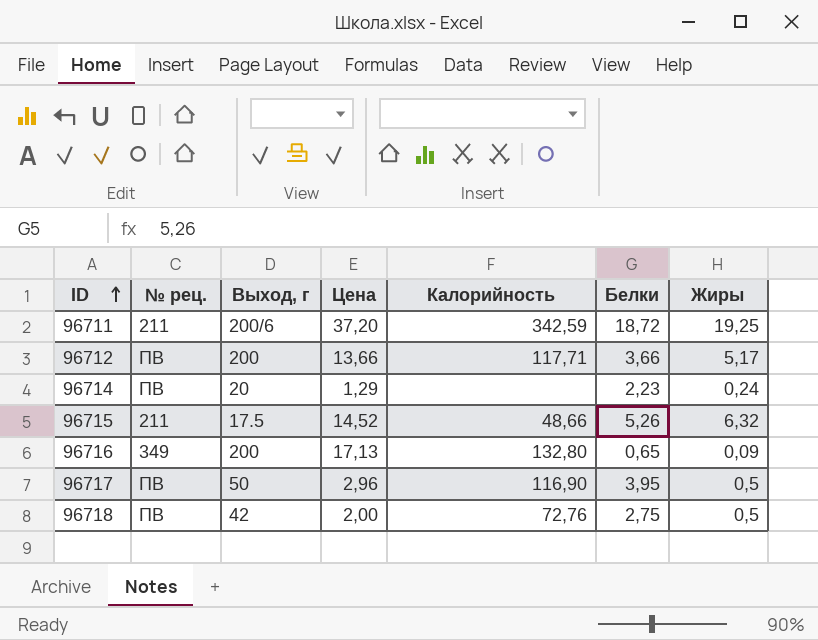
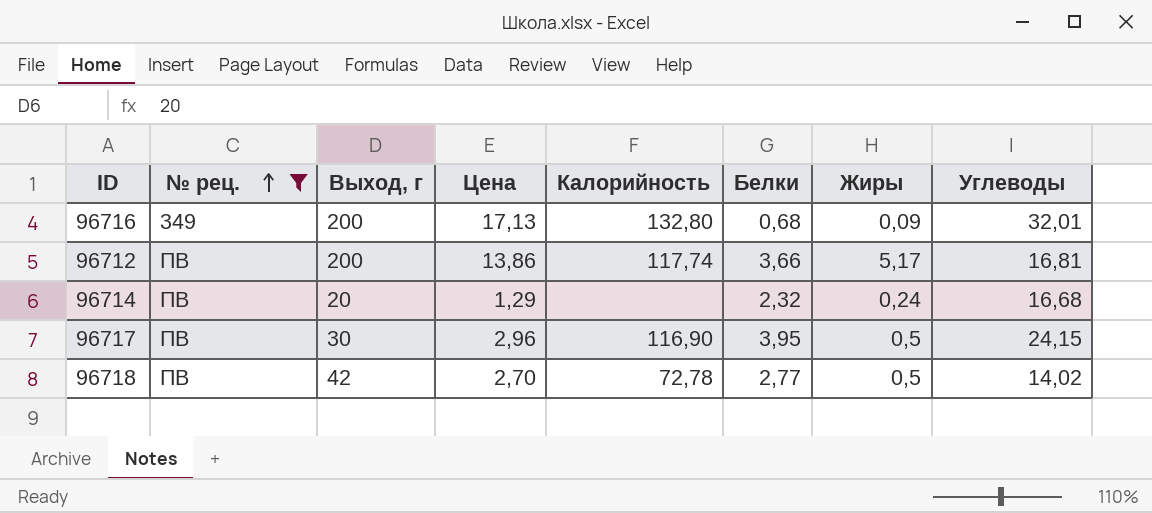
filter: none -> № рец. != 211
row order: ID ascending -> № рец. ascending
column Углеводы | position: none -> 8
96716 | Белки: 0,65 -> 0,68
96712 | Цена: 13,66 -> 13,86
96712 | Калорийность: 117,71 -> 117,74
96714 | Белки: 2,23 -> 2,32
96717 | Выход, г: 50 -> 30
96718 | Цена: 2,00 -> 2,70
96718 | Калорийность: 72,76 -> 72,78
96718 | Белки: 2,75 -> 2,77

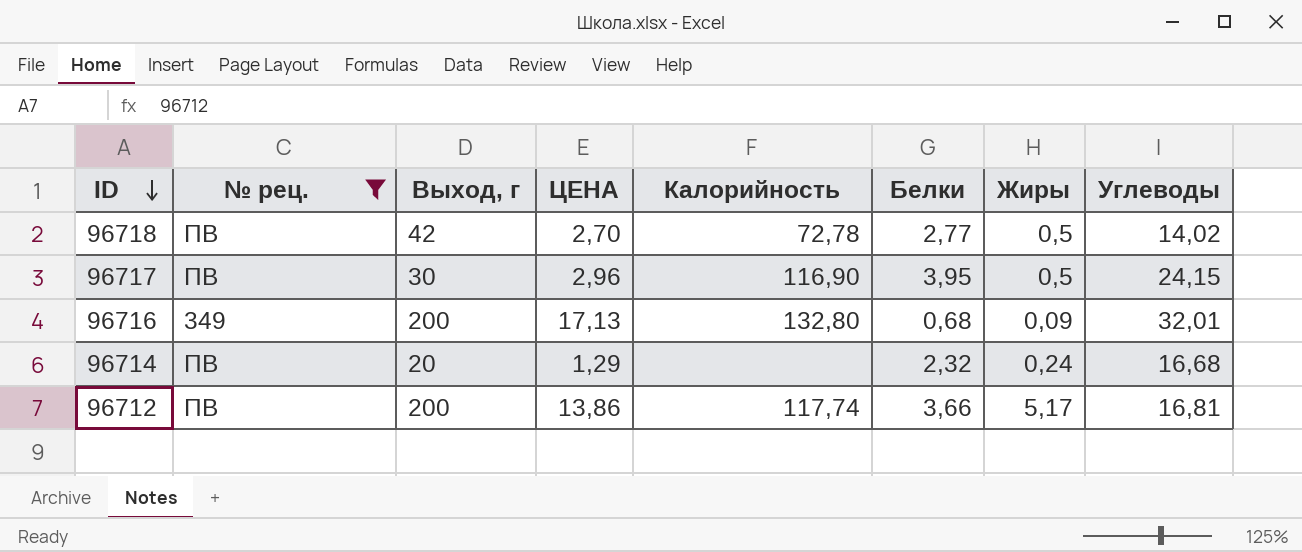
row order: № рец. ascending -> ID descending
column name: Цена -> ЦЕНА

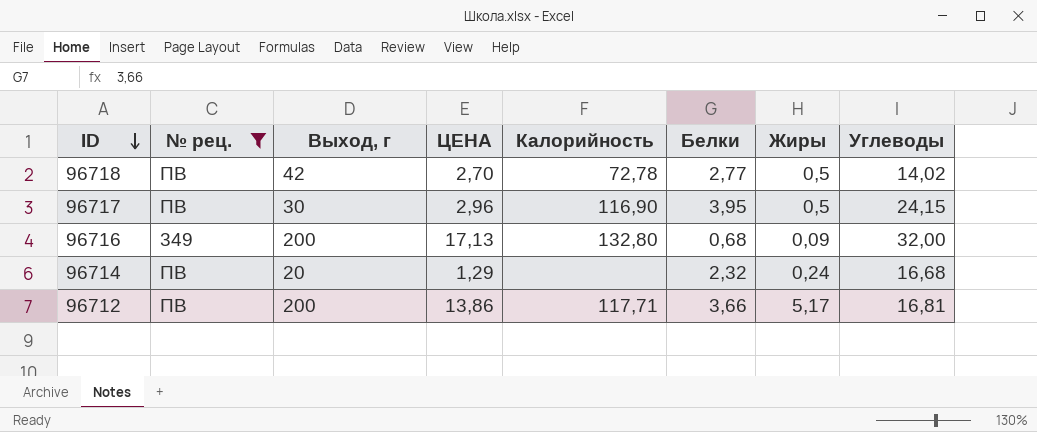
96716 | Углеводы: 32,01 -> 32,00
96712 | Калорийность: 117,74 -> 117,71

